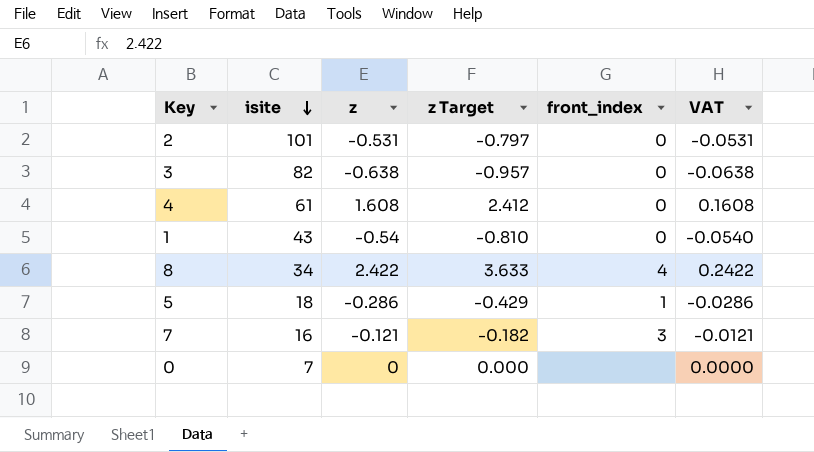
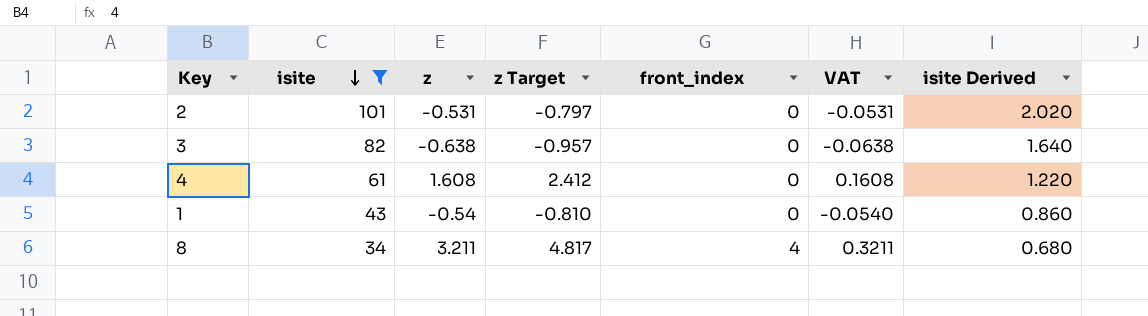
filter: none -> isite >= 34
column isite Derived | formula: none -> [isite] * 0.02
8 | z: 2.422 -> 3.211
8 | z Target: 3.633 -> 4.817
8 | VAT: 0.2422 -> 0.3211

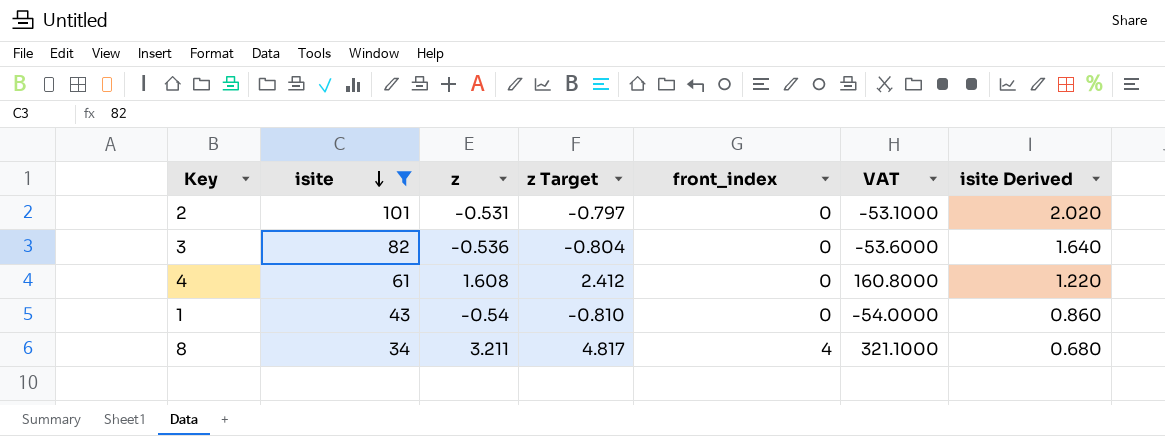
column VAT | formula: [z] * 0.1 -> [z] * 100
3 | z: -0.638 -> -0.536
3 | z Target: -0.957 -> -0.804

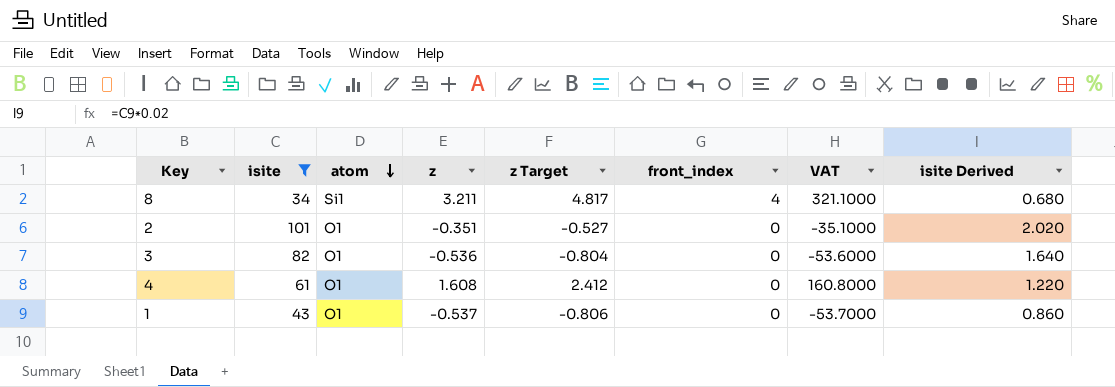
row order: isite descending -> atom descending
column atom | position: none -> 3
2 | z: -0.531 -> -0.351
2 | z Target: -0.797 -> -0.527
2 | VAT: -53.1000 -> -35.1000
1 | z: -0.54 -> -0.537
1 | z Target: -0.810 -> -0.806
1 | VAT: -54.0000 -> -53.7000

